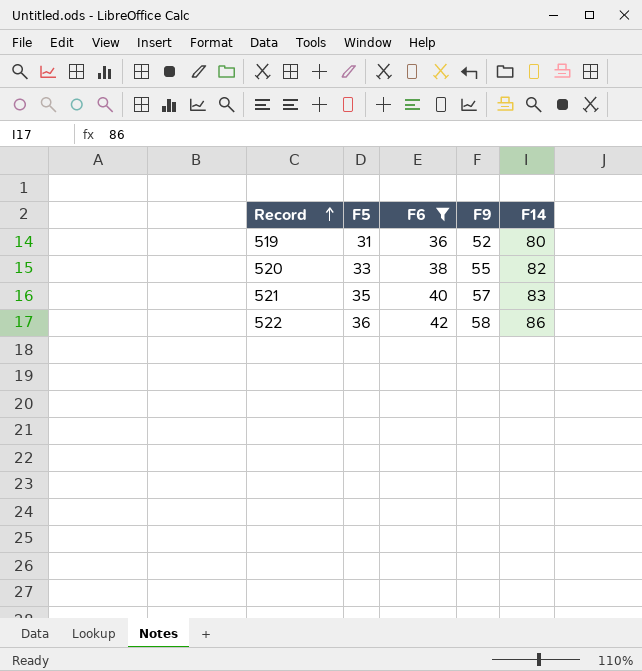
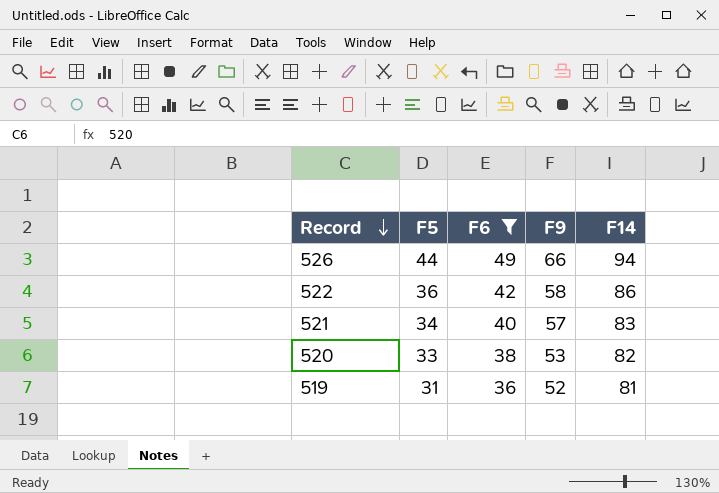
row order: Record ascending -> Record descending
row 526: none -> 44 | 49 | 66 | 94
521 | F5: 35 -> 34
520 | F9: 55 -> 53
519 | F14: 80 -> 81

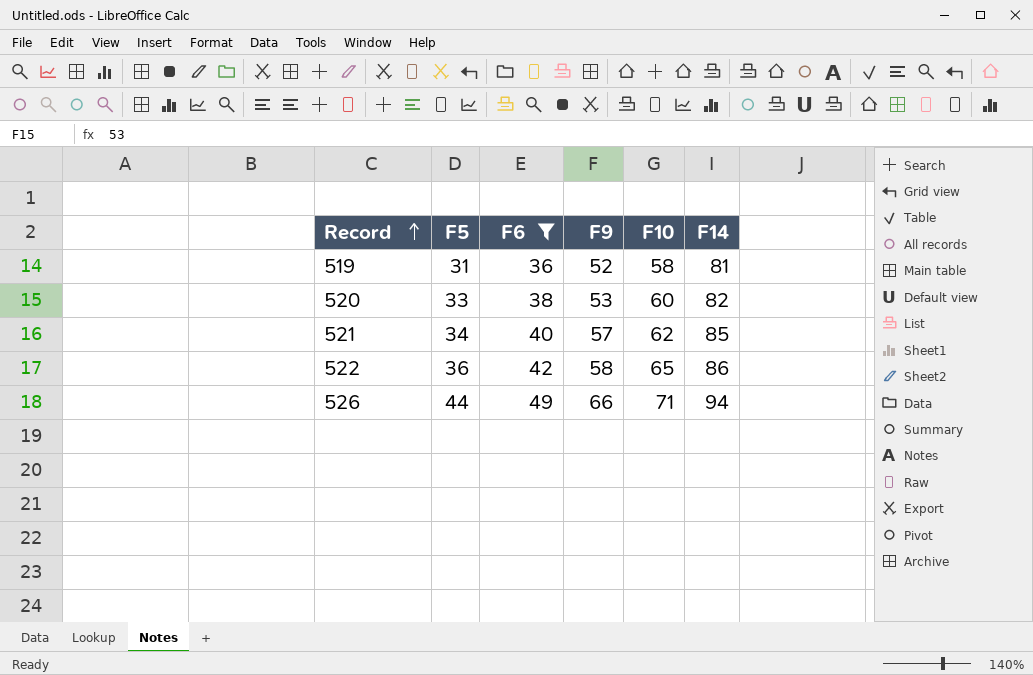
row order: Record descending -> Record ascending
column F10 | position: none -> 5
521 | F14: 83 -> 85

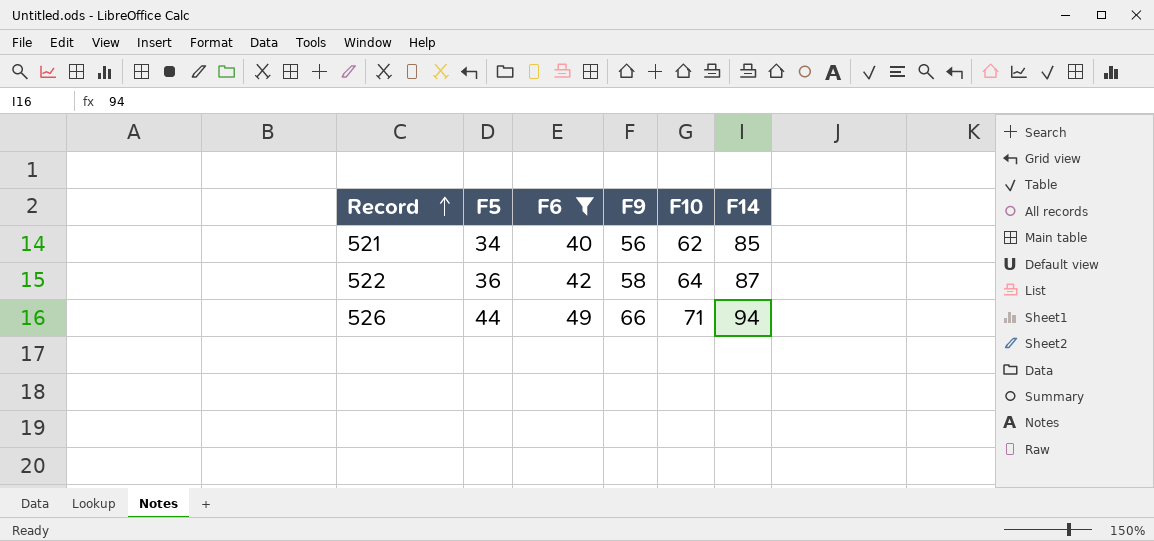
row 519: 31 | 36 | 52 | 58 | 81 -> none
row 520: 33 | 38 | 53 | 60 | 82 -> none
521 | F9: 57 -> 56
522 | F10: 65 -> 64
522 | F14: 86 -> 87

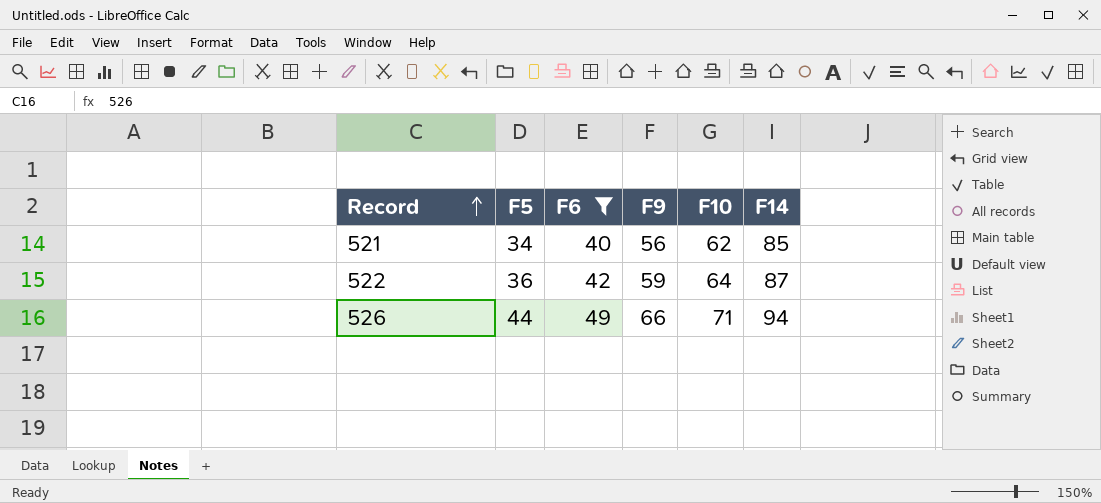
522 | F9: 58 -> 59

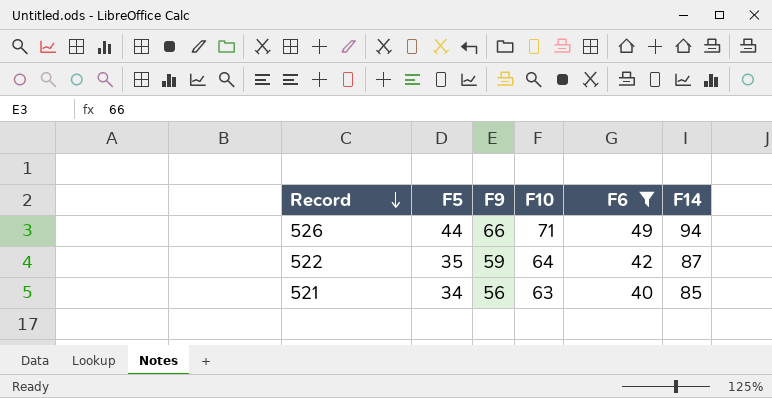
row order: Record ascending -> Record descending
column F6 | position: 3 -> 5
522 | F5: 36 -> 35
521 | F10: 62 -> 63

